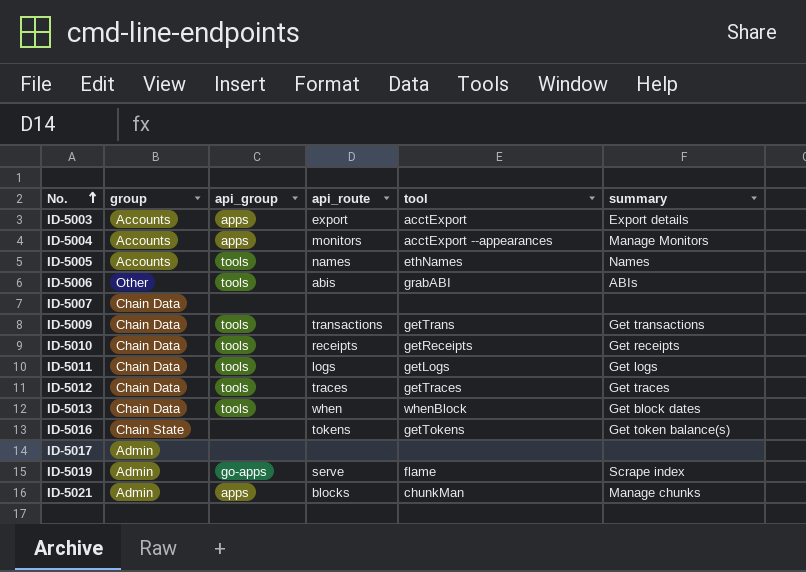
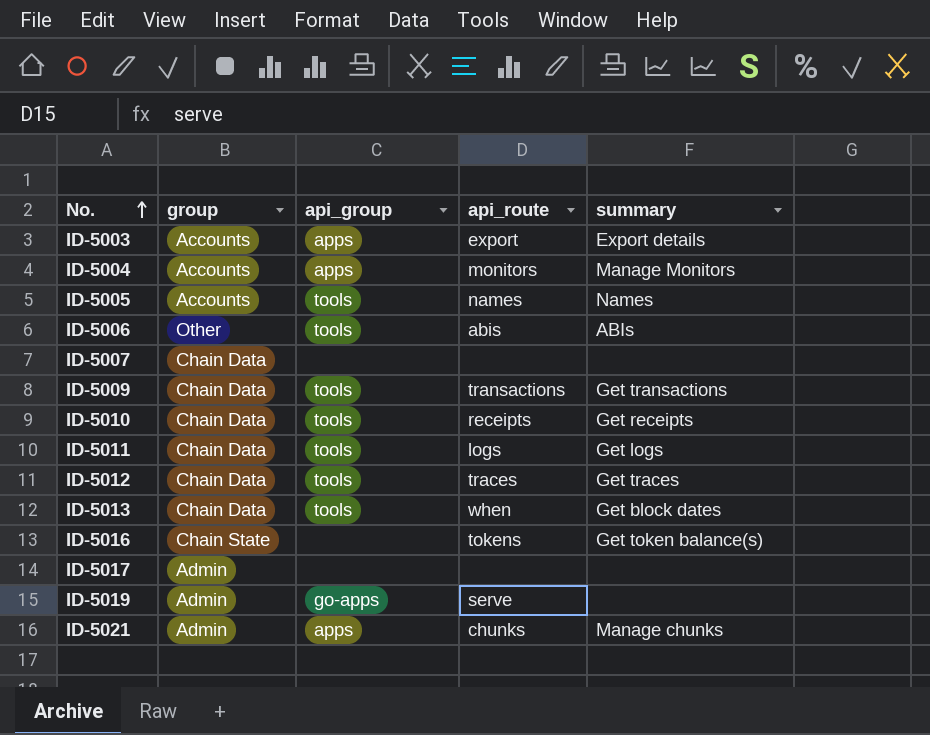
column tool | position: 5 -> none
ID-5019 | summary: Scrape index -> none
ID-5021 | api_route: blocks -> chunks

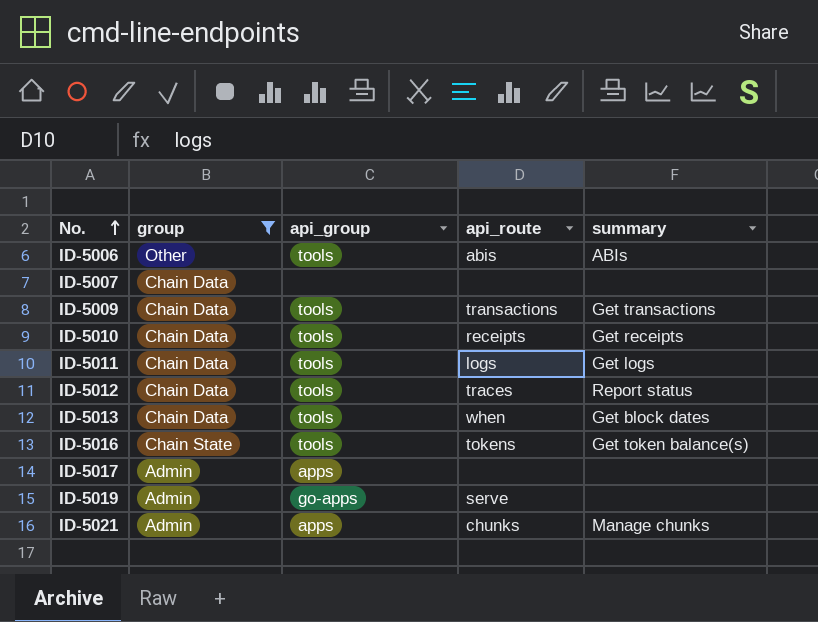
filter: none -> group != Accounts
ID-5012 | summary: Get traces -> Report status
ID-5016 | api_group: none -> tools
ID-5017 | api_group: none -> apps

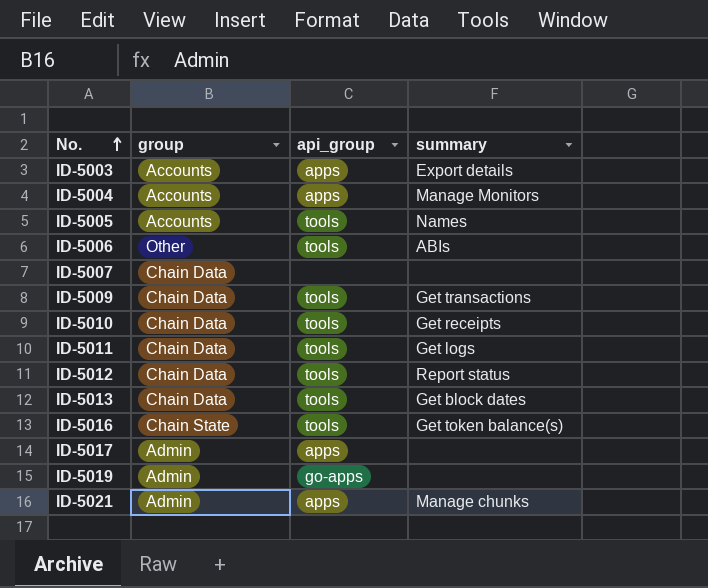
filter: group != Accounts -> none
column api_route | position: 4 -> none

